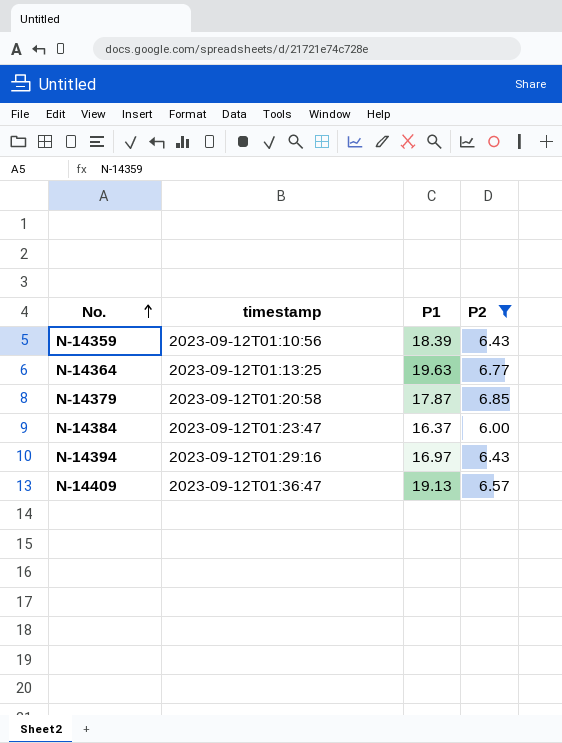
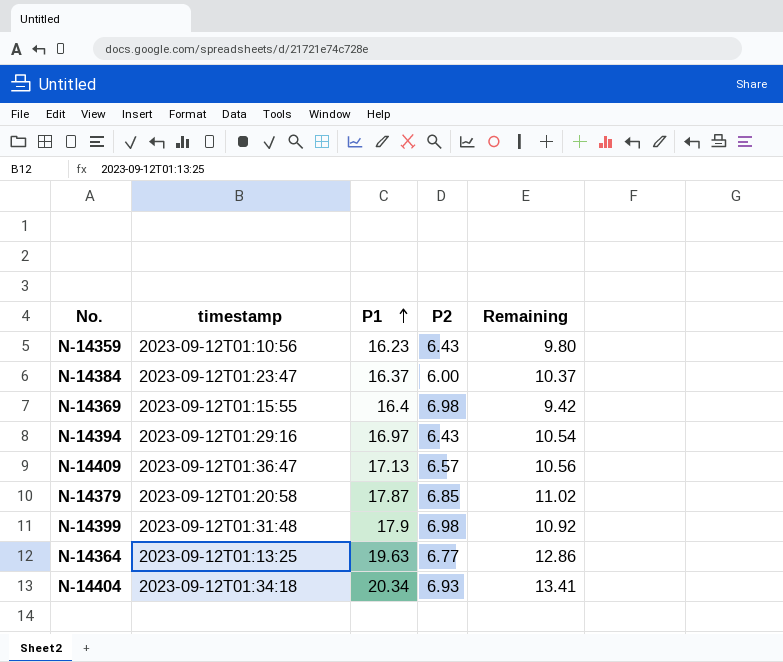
filter: P2 <= 6.85 -> none
row order: No. ascending -> P1 ascending
column Remaining | formula: none -> [P1] - [P2]
N-14359 | P1: 18.39 -> 16.23
N-14409 | P1: 19.13 -> 17.13

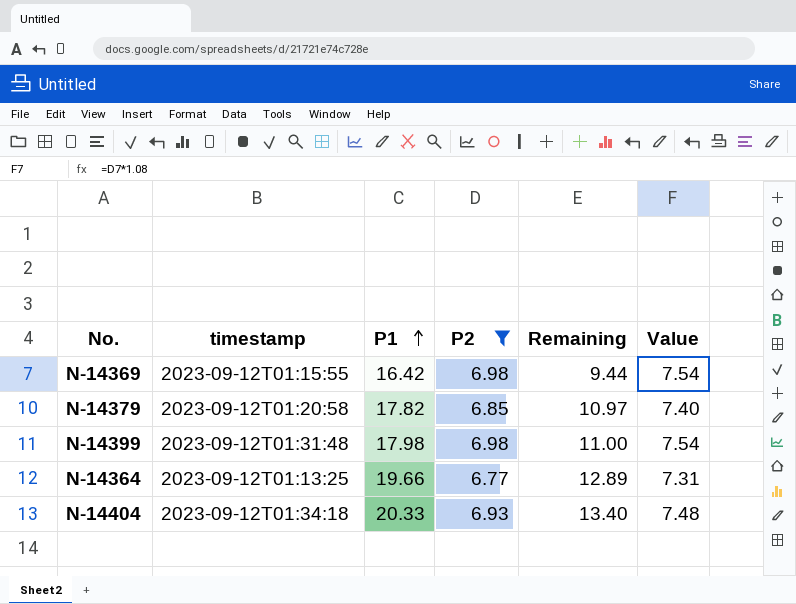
filter: none -> P2 >= 6.77
column Value | formula: none -> [P2] * 1.08
N-14369 | P1: 16.4 -> 16.42
N-14369 | Remaining: 9.42 -> 9.44
N-14379 | P1: 17.87 -> 17.82
N-14379 | Remaining: 11.02 -> 10.97
N-14399 | P1: 17.9 -> 17.98
N-14399 | Remaining: 10.92 -> 11.00
N-14364 | P1: 19.63 -> 19.66
N-14364 | Remaining: 12.86 -> 12.89
N-14404 | P1: 20.34 -> 20.33
N-14404 | Remaining: 13.41 -> 13.40

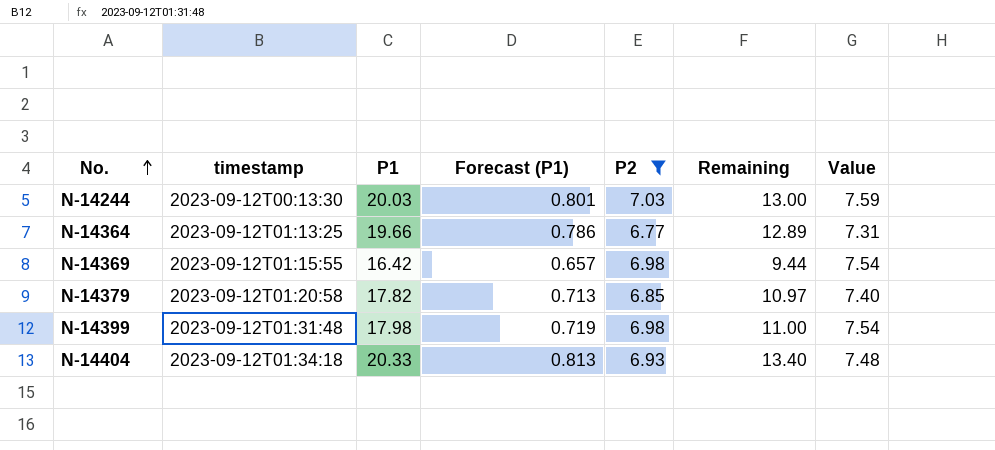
row order: P1 ascending -> No. ascending
column Forecast (P1) | formula: none -> [P1] * 0.04
row N-14244: none -> 2023-09-12T00:13:30 | 20.03 | 0.801 | 7.03 | 13.00 | 7.59

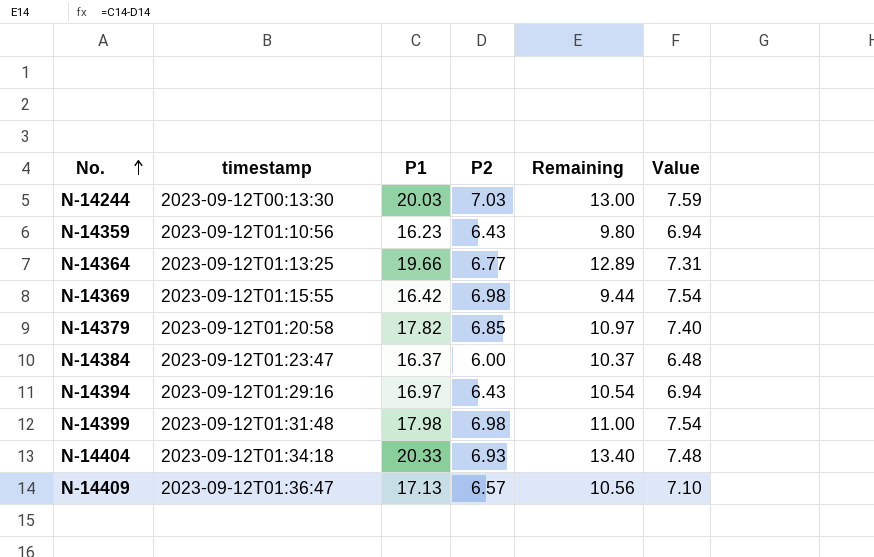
filter: P2 >= 6.77 -> none
column Forecast (P1) | formula: [P1] * 0.04 -> none

